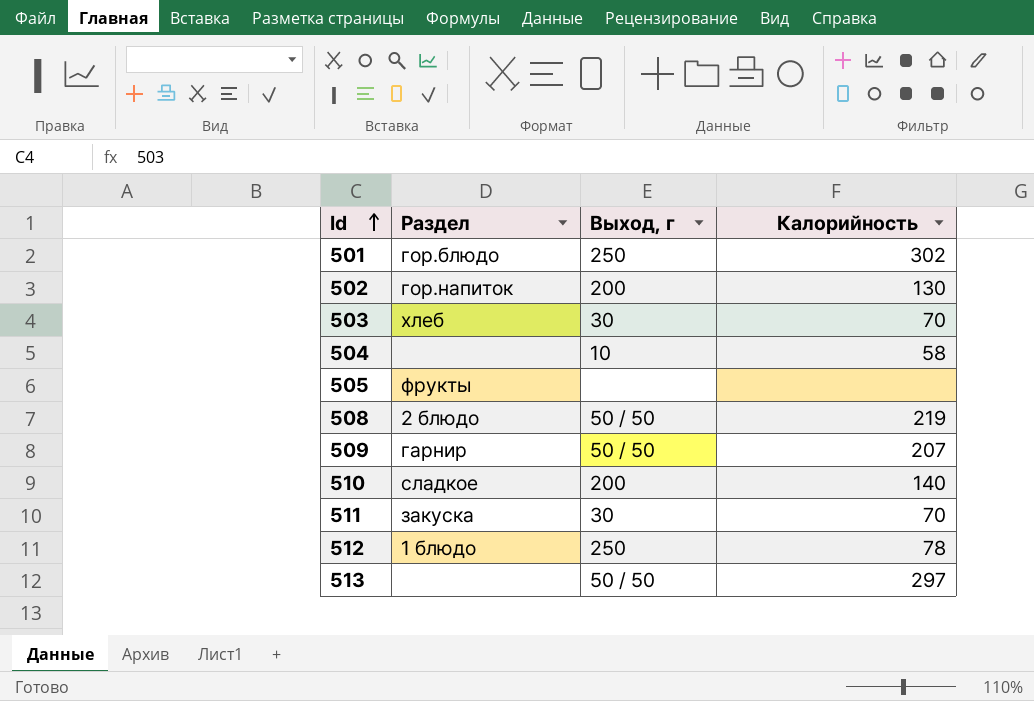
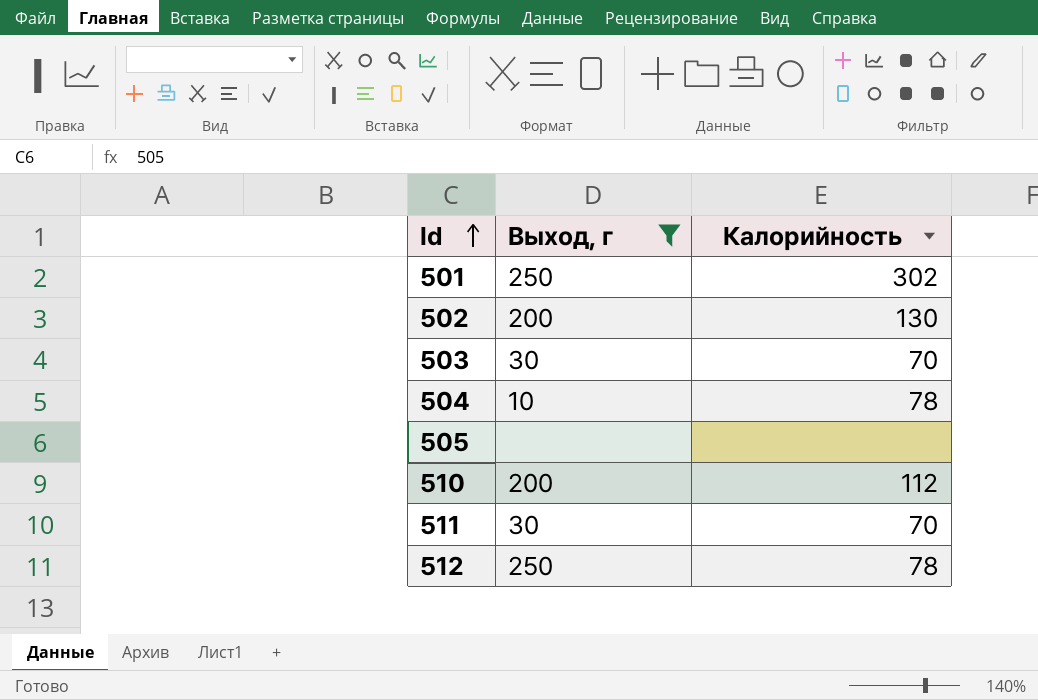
filter: none -> Выход, г != 50 / 50
column Раздел | position: 2 -> none
504 | Калорийность: 58 -> 78
510 | Калорийность: 140 -> 112

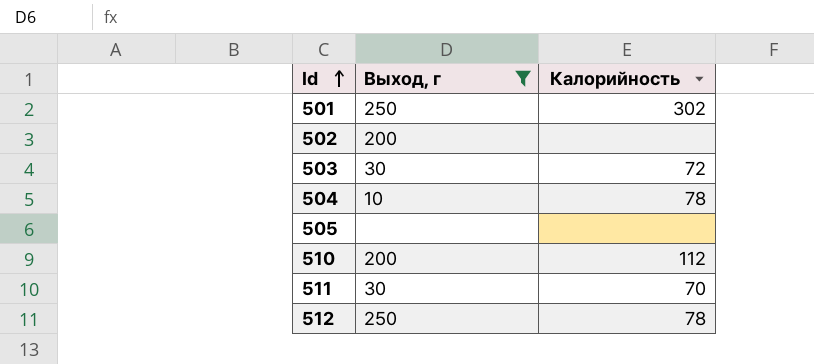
502 | Калорийность: 130 -> none
503 | Калорийность: 70 -> 72

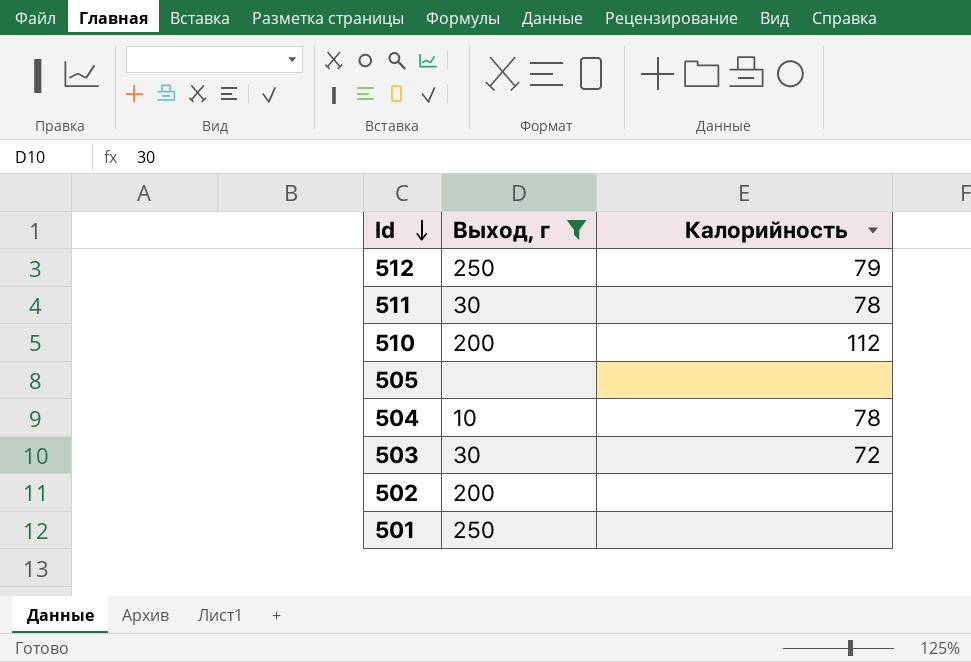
row order: Id ascending -> Id descending
512 | Калорийность: 78 -> 79
511 | Калорийность: 70 -> 78
501 | Калорийность: 302 -> none

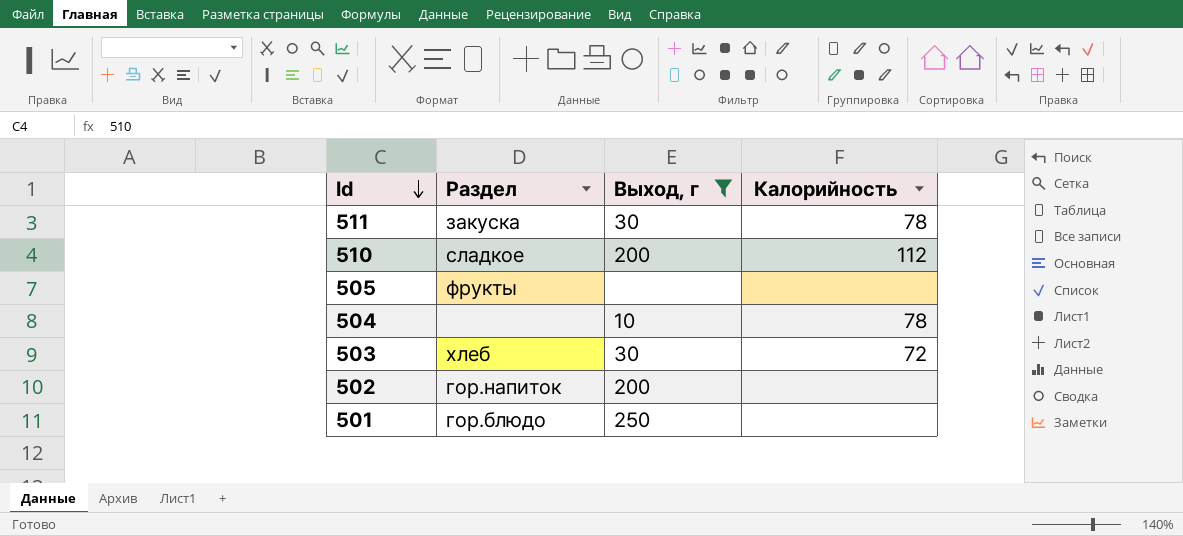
column Раздел | position: none -> 2
row 512: 250 | 79 -> none

